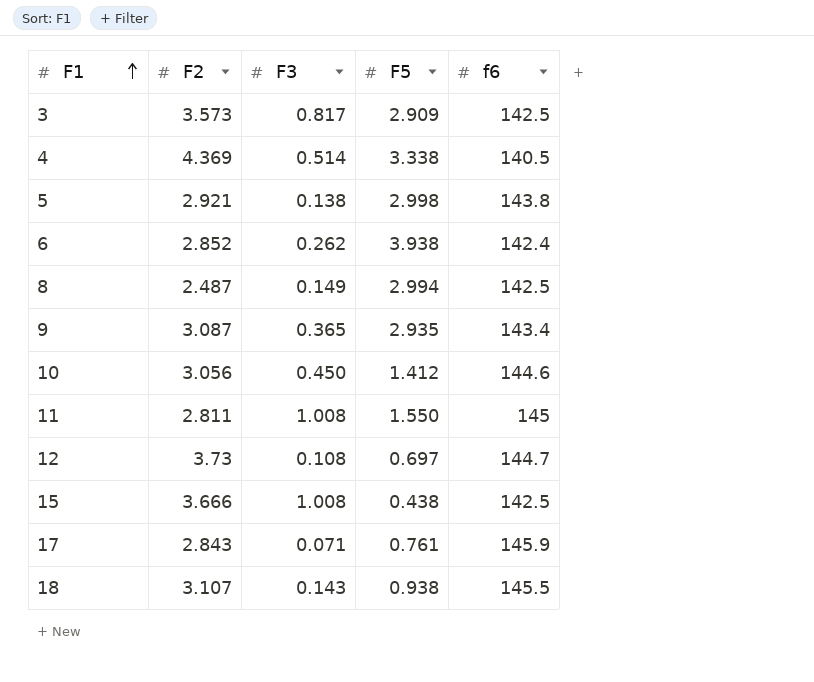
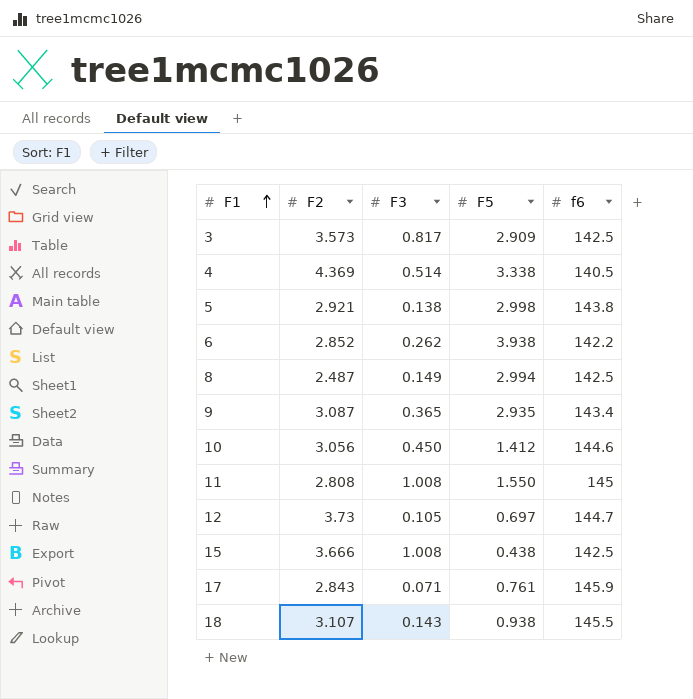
6 | f6: 142.4 -> 142.2
11 | F2: 2.811 -> 2.808
12 | F3: 0.108 -> 0.105

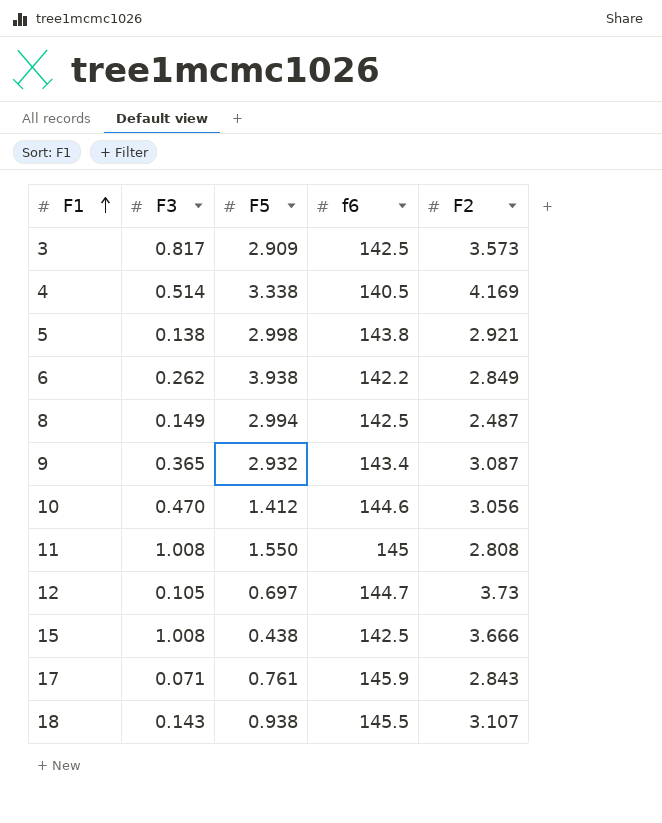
column F2 | position: 2 -> 5
4 | F2: 4.369 -> 4.169
6 | F2: 2.852 -> 2.849
9 | F5: 2.935 -> 2.932
10 | F3: 0.450 -> 0.470

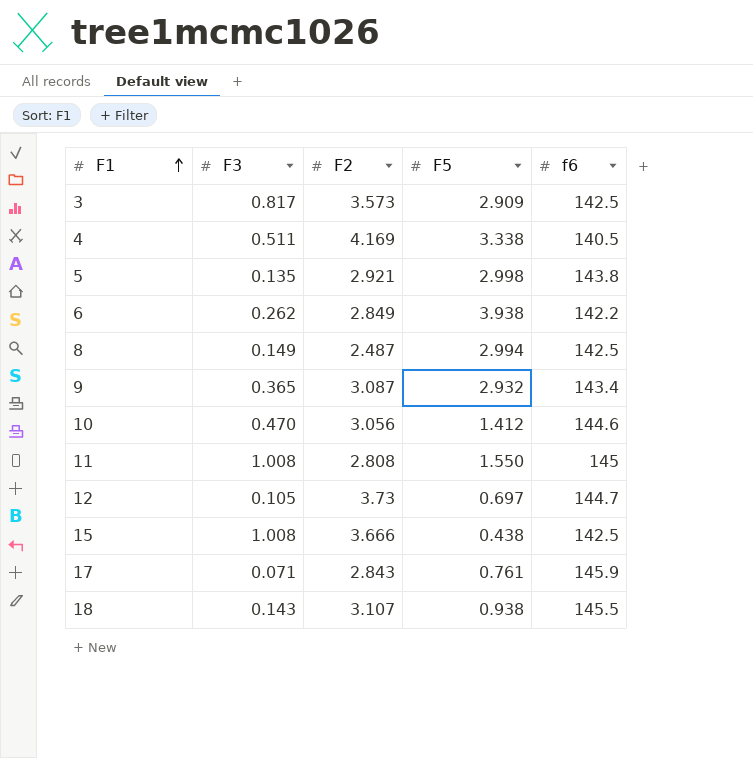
column F2 | position: 5 -> 3
4 | F3: 0.514 -> 0.511
5 | F3: 0.138 -> 0.135

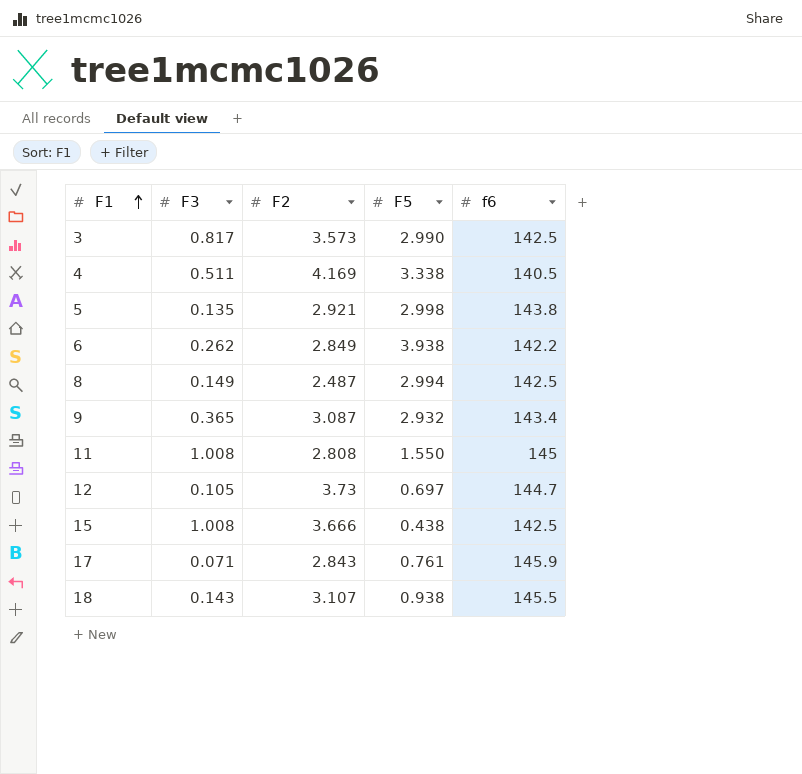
row 10: 0.470 | 3.056 | 1.412 | 144.6 -> none
3 | F5: 2.909 -> 2.990

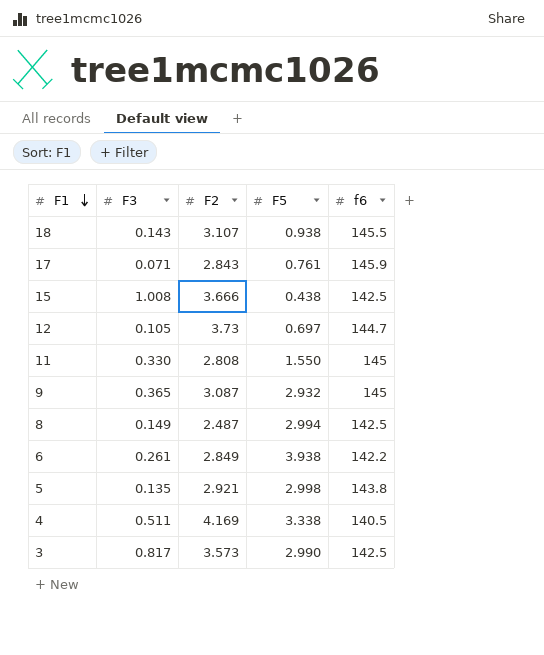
row order: F1 ascending -> F1 descending
11 | F3: 1.008 -> 0.330
9 | f6: 143.4 -> 145
6 | F3: 0.262 -> 0.261

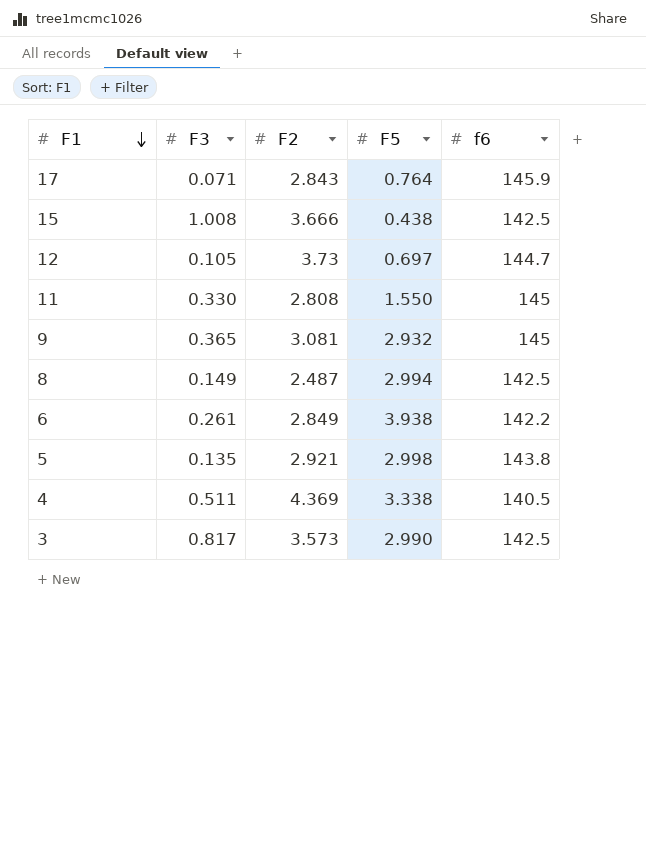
row 18: 0.143 | 3.107 | 0.938 | 145.5 -> none
17 | F5: 0.761 -> 0.764
9 | F2: 3.087 -> 3.081
4 | F2: 4.169 -> 4.369

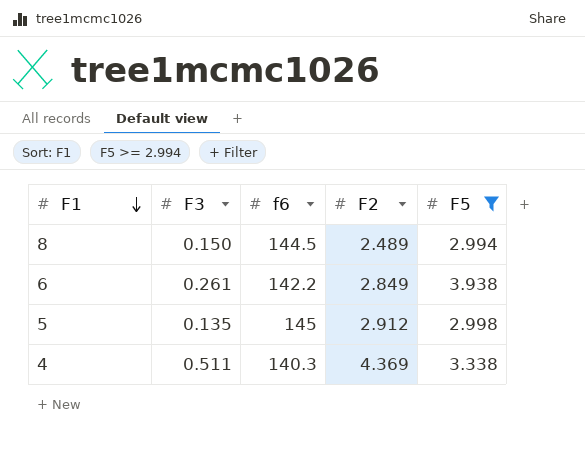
filter: none -> F5 >= 2.994
column f6 | position: 5 -> 3
8 | F3: 0.149 -> 0.150
8 | f6: 142.5 -> 144.5
8 | F2: 2.487 -> 2.489
5 | f6: 143.8 -> 145
5 | F2: 2.921 -> 2.912
4 | f6: 140.5 -> 140.3

